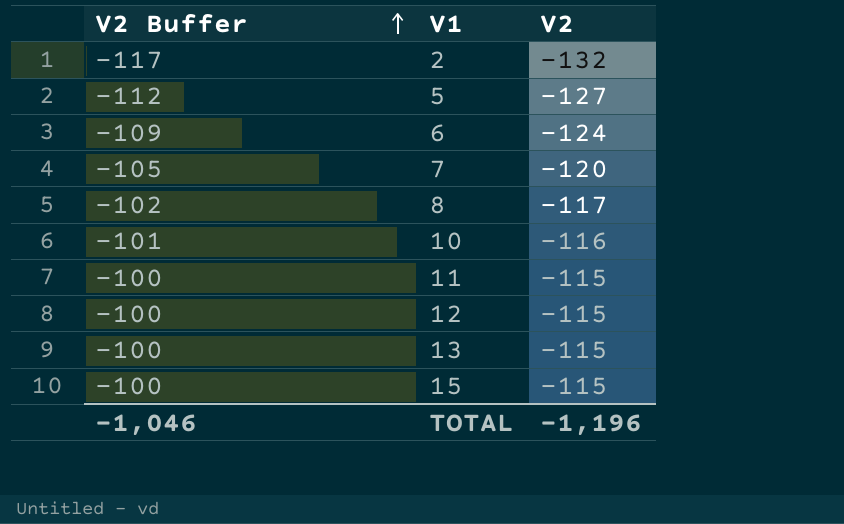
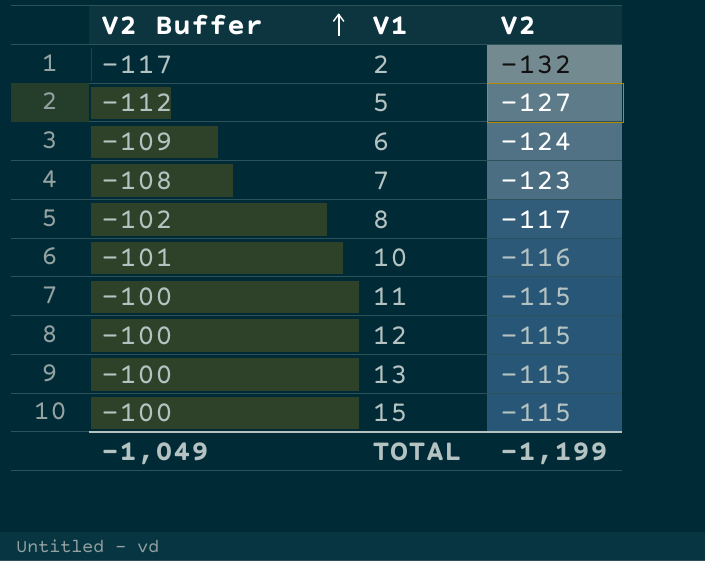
7 | V2 Buffer: -105 -> -108
7 | V2: -120 -> -123
TOTAL | V2 Buffer: -1,046 -> -1,049
TOTAL | V2: -1,196 -> -1,199

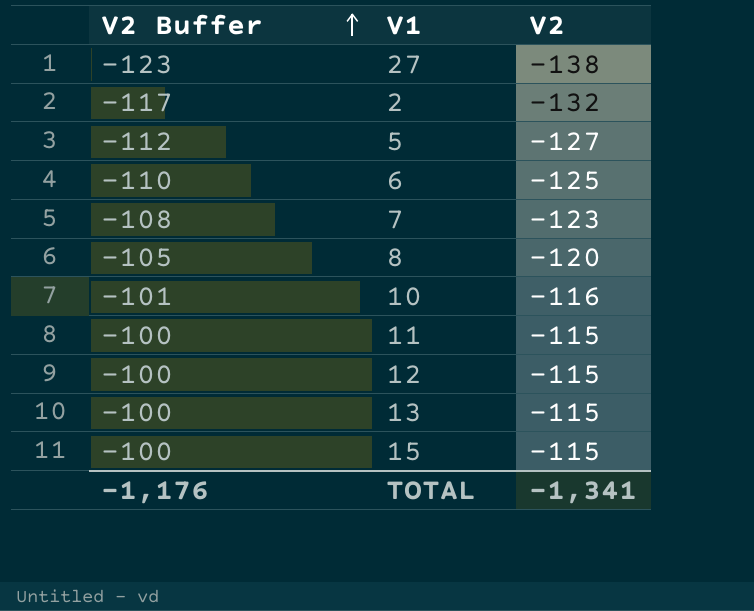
row 27: none -> -123 | -138
6 | V2 Buffer: -109 -> -110
6 | V2: -124 -> -125
8 | V2 Buffer: -102 -> -105
8 | V2: -117 -> -120
TOTAL | V2 Buffer: -1,049 -> -1,176
TOTAL | V2: -1,199 -> -1,341

